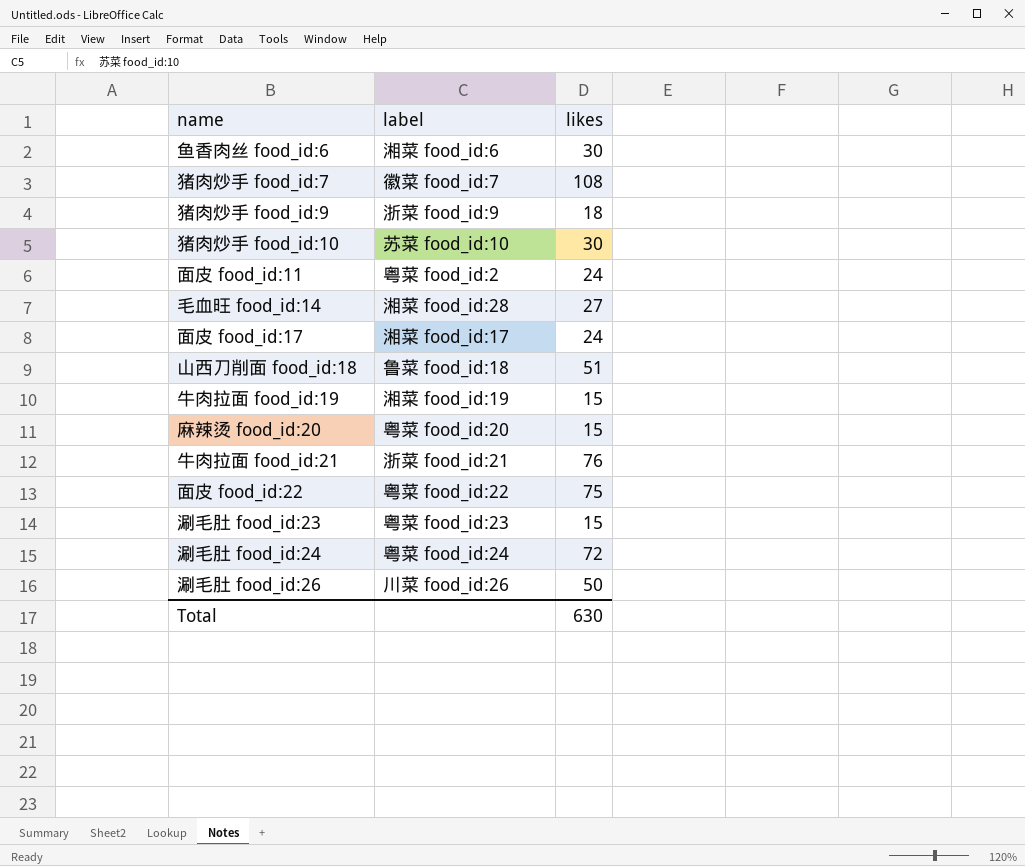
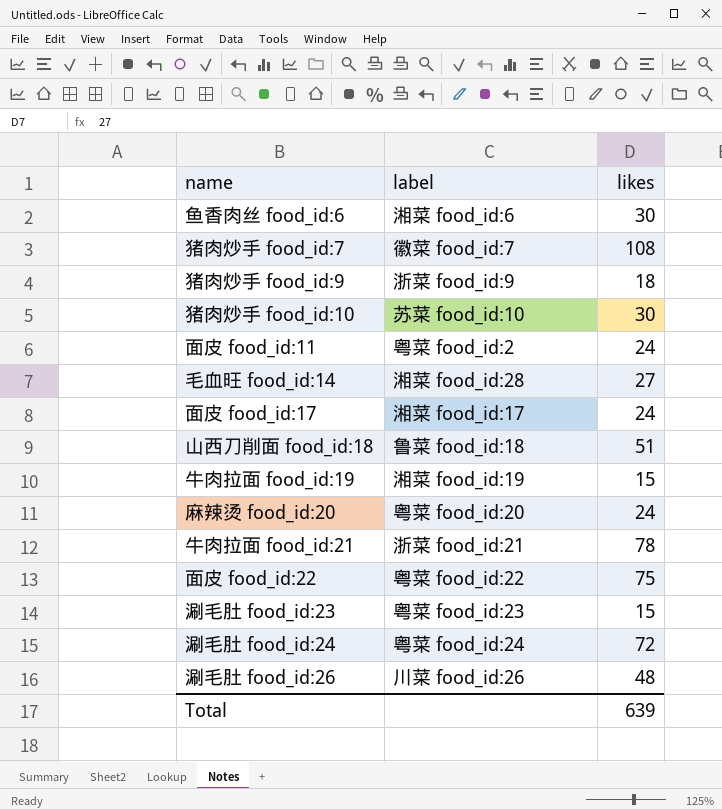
麻辣烫 food_id:20 | likes: 15 -> 24
牛肉拉面 food_id:21 | likes: 76 -> 78
涮毛肚 food_id:26 | likes: 50 -> 48
Total | likes: 630 -> 639

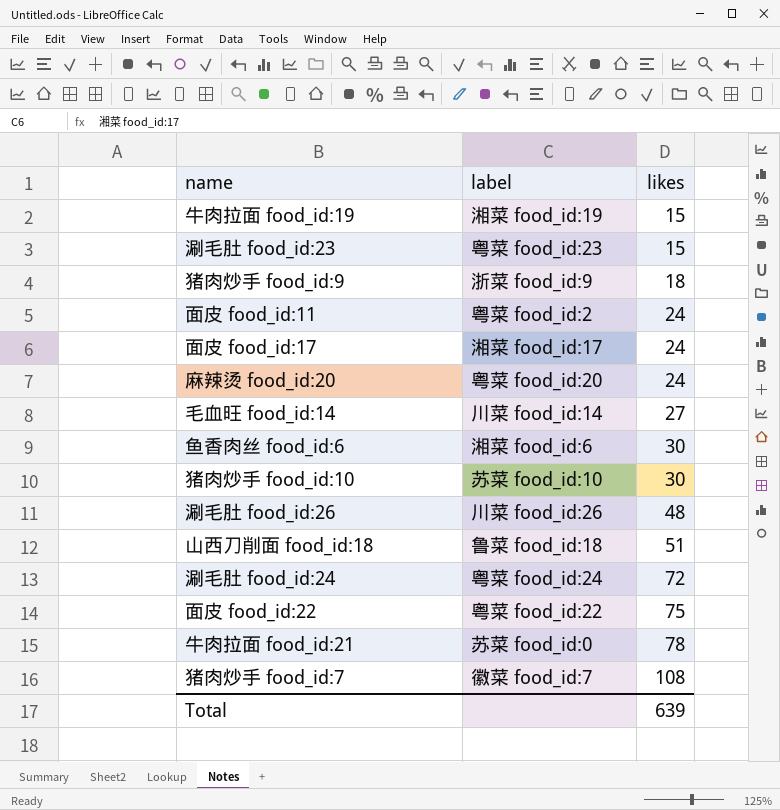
row order: none -> likes ascending
毛血旺 food_id:14 | label: 湘菜 food_id:28 -> 川菜 food_id:14
牛肉拉面 food_id:21 | label: 浙菜 food_id:21 -> 苏菜 food_id:0

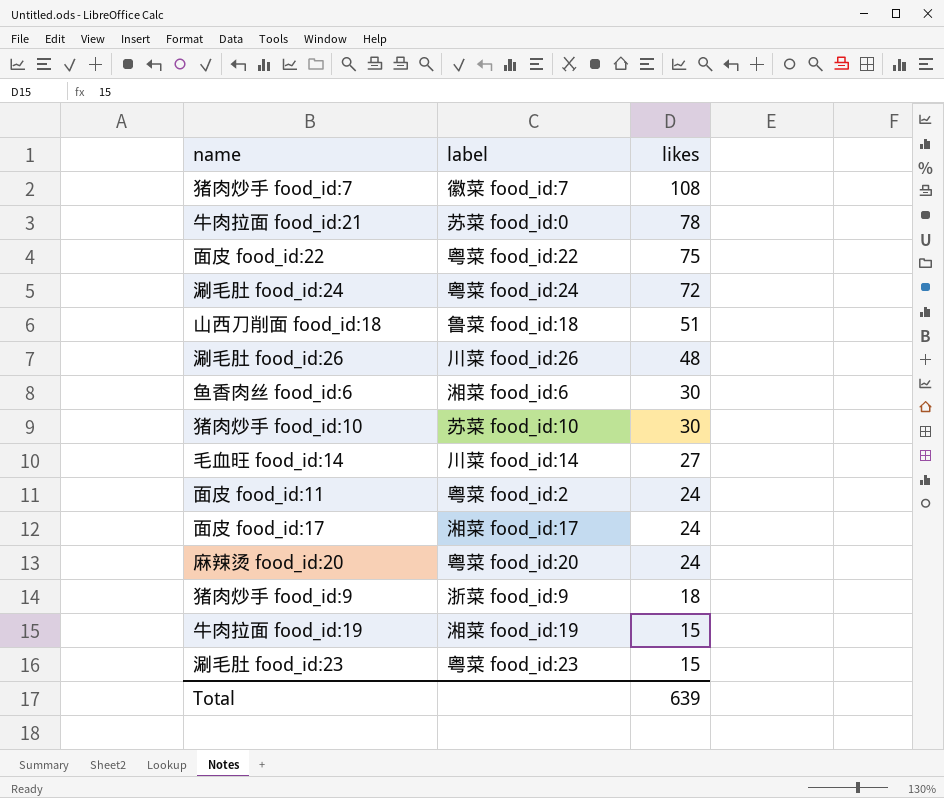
row order: likes ascending -> likes descending

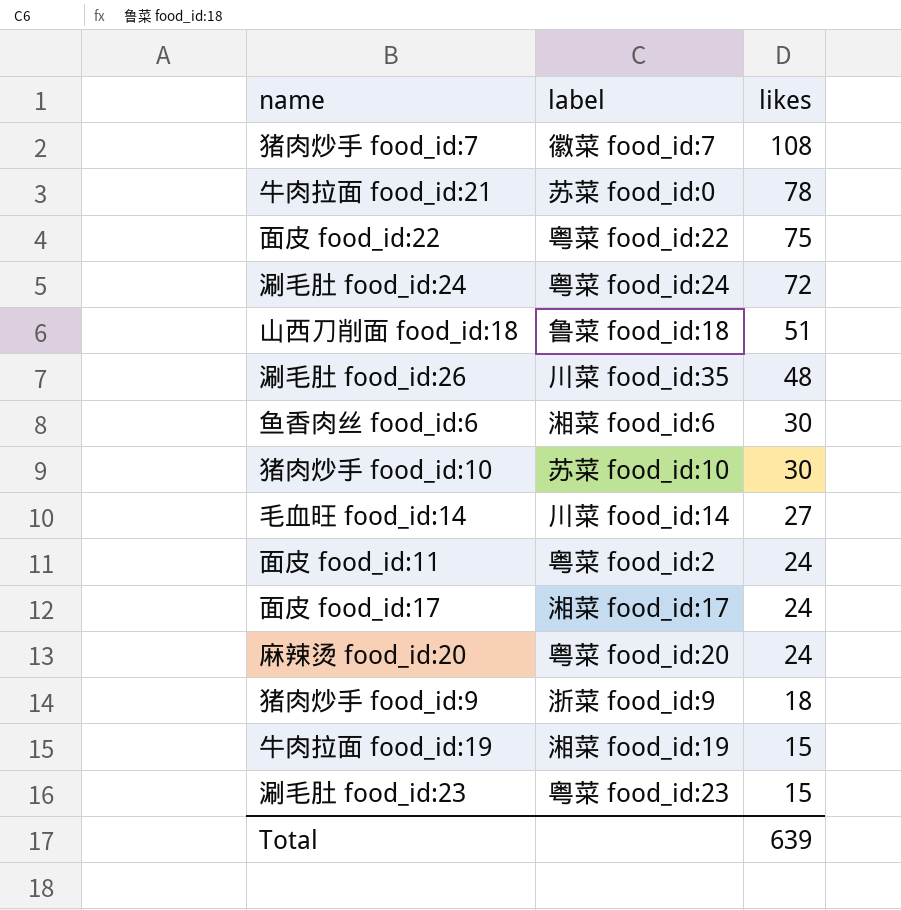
涮毛肚 food_id:26 | label: 川菜 food_id:26 -> 川菜 food_id:35

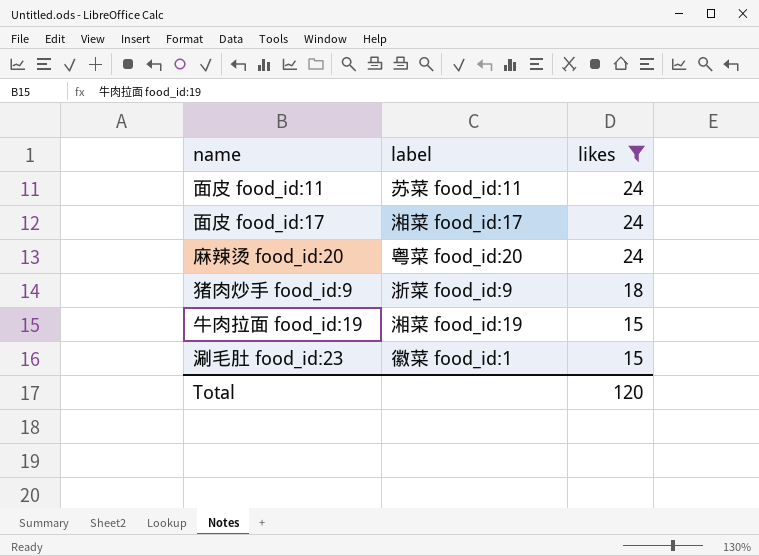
filter: none -> likes <= 24
面皮 food_id:11 | label: 粤菜 food_id:2 -> 苏菜 food_id:11
涮毛肚 food_id:23 | label: 粤菜 food_id:23 -> 徽菜 food_id:1
Total | likes: 639 -> 120

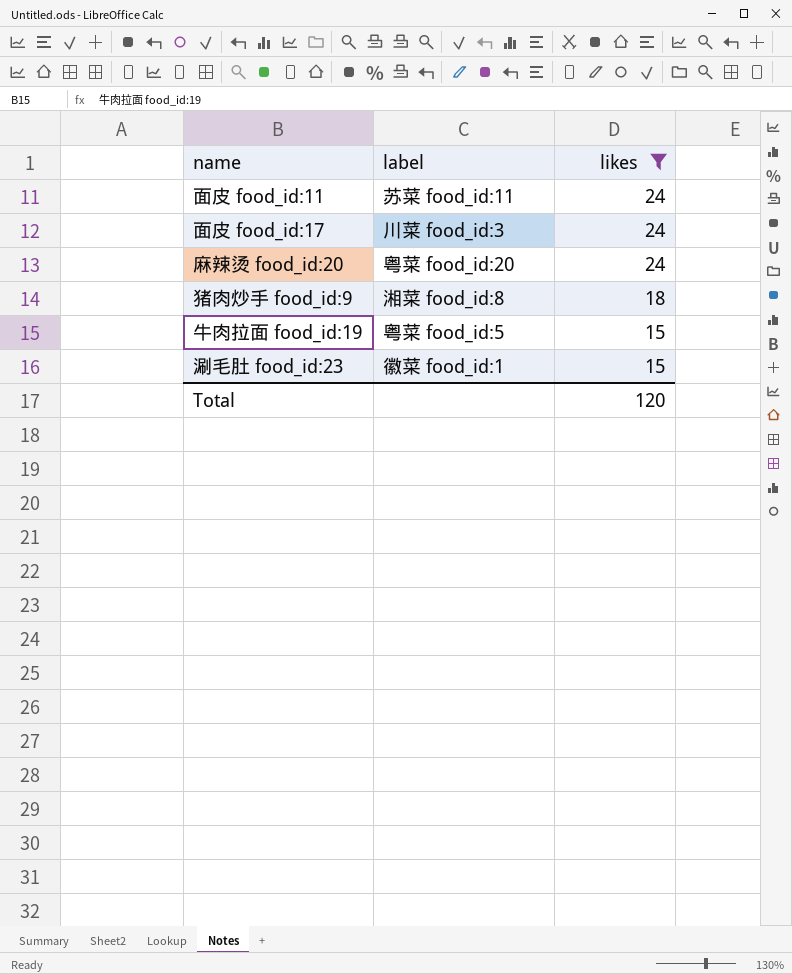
面皮 food_id:17 | label: 湘菜 food_id:17 -> 川菜 food_id:3
猪肉炒手 food_id:9 | label: 浙菜 food_id:9 -> 湘菜 food_id:8
牛肉拉面 food_id:19 | label: 湘菜 food_id:19 -> 粤菜 food_id:5

